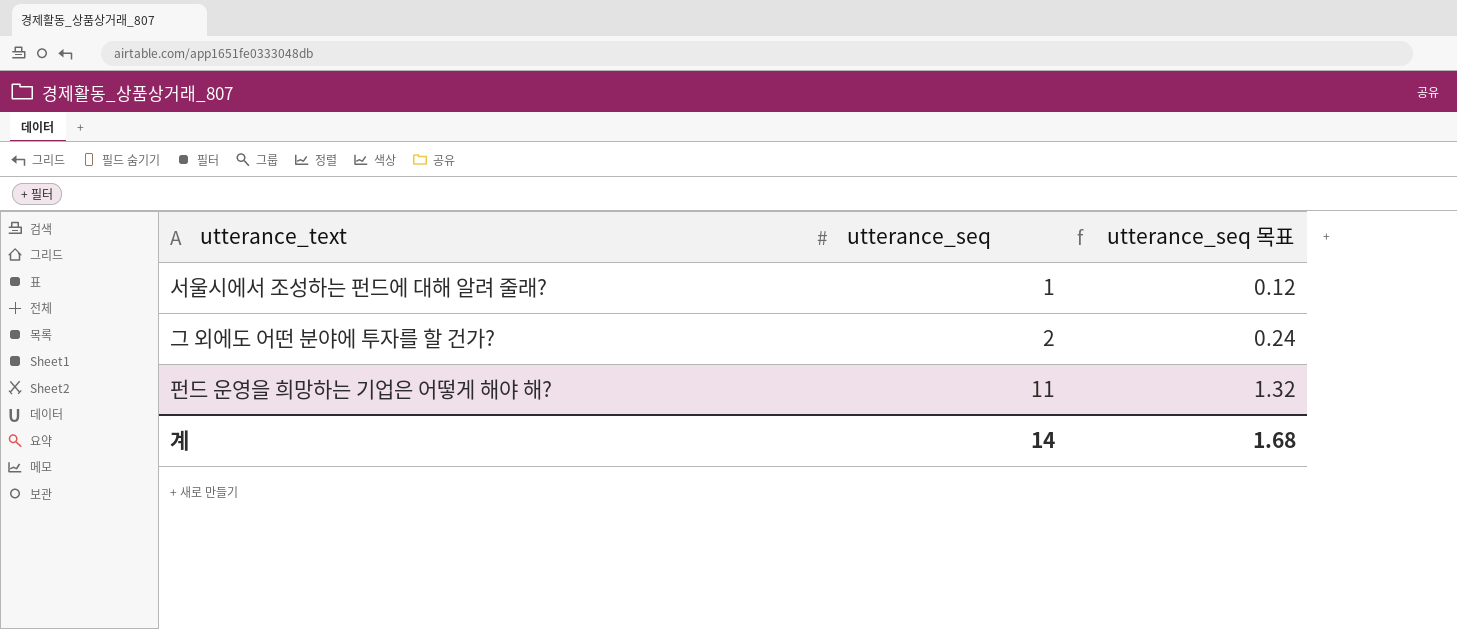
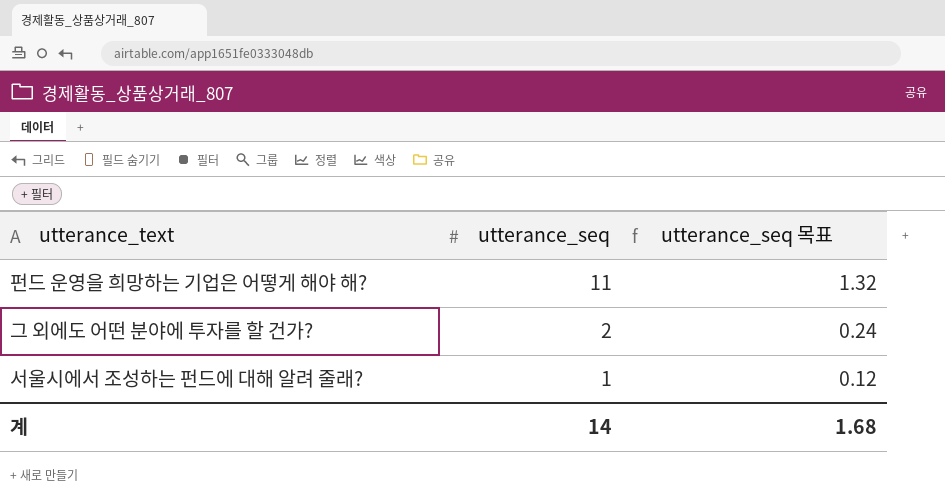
row order: utterance_seq ascending -> utterance_seq descending

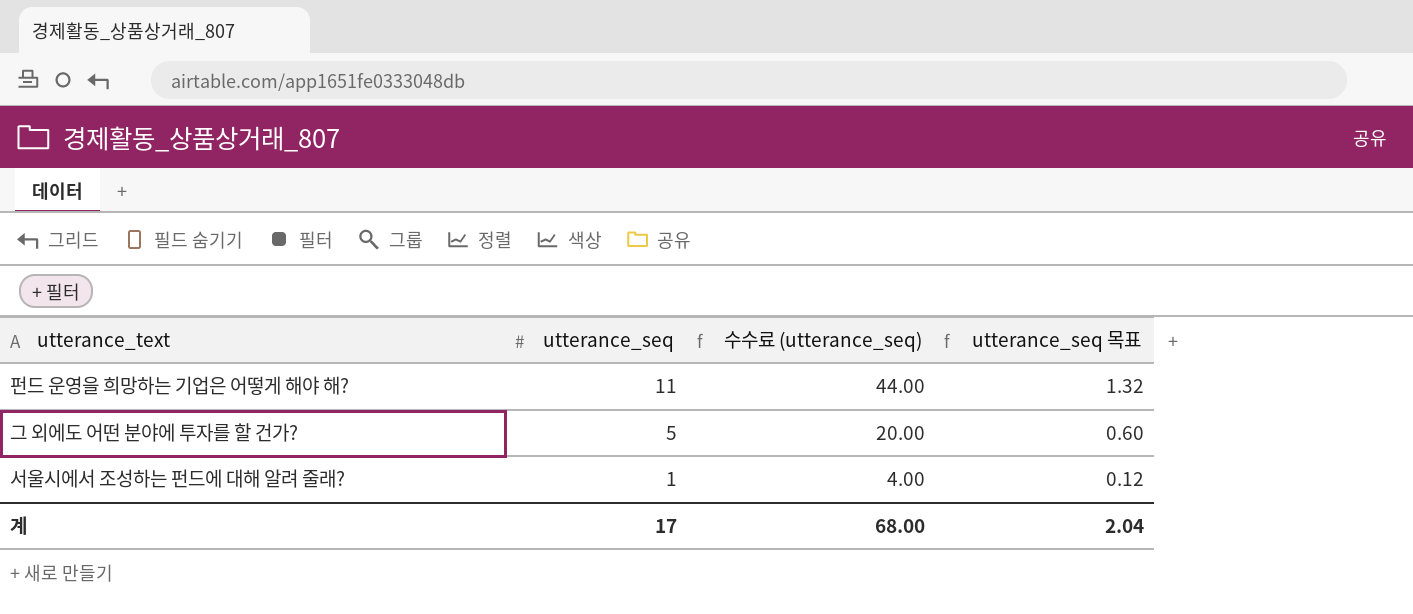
column 수수료 (utterance_seq) | formula: none -> [utterance_seq] * 4
그 외에도 어떤 분야에 투자를 할 건가? | utterance_seq: 2 -> 5
그 외에도 어떤 분야에 투자를 할 건가? | utterance_seq 목표: 0.24 -> 0.60
계 | utterance_seq: 14 -> 17
계 | utterance_seq 목표: 1.68 -> 2.04

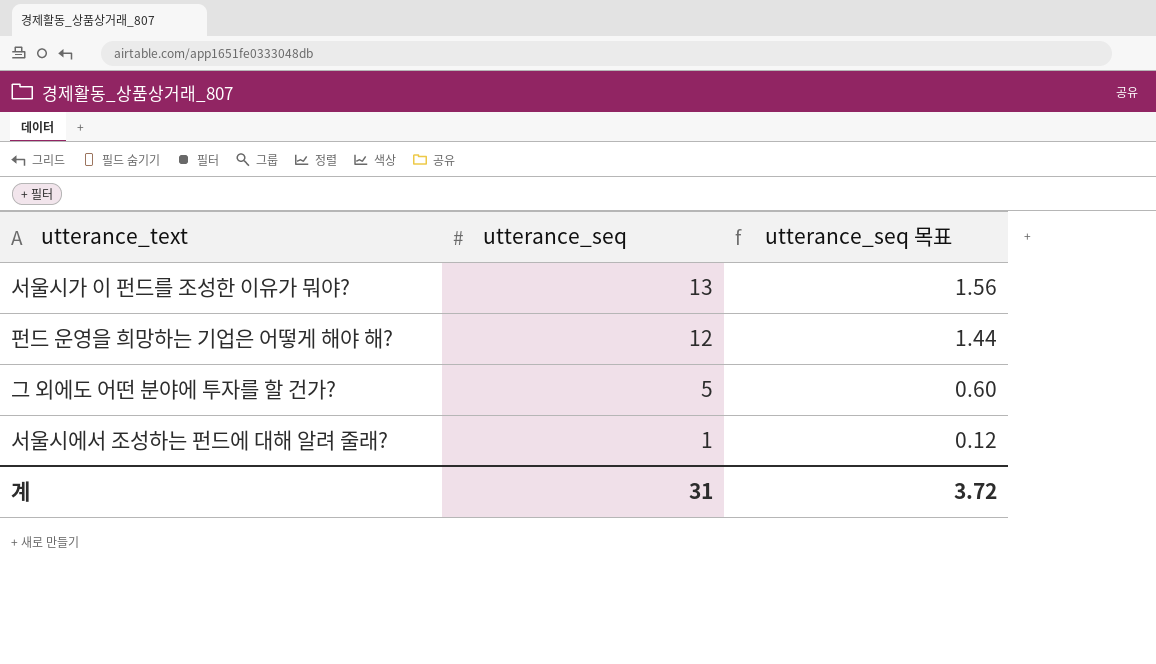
column 수수료 (utterance_seq) | formula: [utterance_seq] * 4 -> none
row 서울시가 이 펀드를 조성한 이유가 뭐야?: none -> 13 | 1.56
펀드 운영을 희망하는 기업은 어떻게 해야 해? | utterance_seq: 11 -> 12
펀드 운영을 희망하는 기업은 어떻게 해야 해? | utterance_seq 목표: 1.32 -> 1.44
계 | utterance_seq: 17 -> 31
계 | utterance_seq 목표: 2.04 -> 3.72

